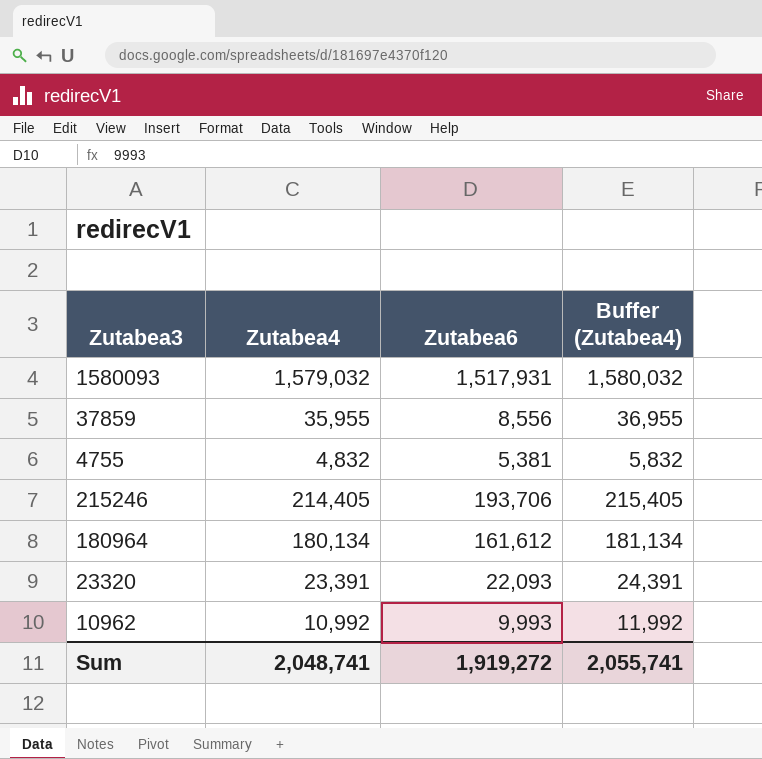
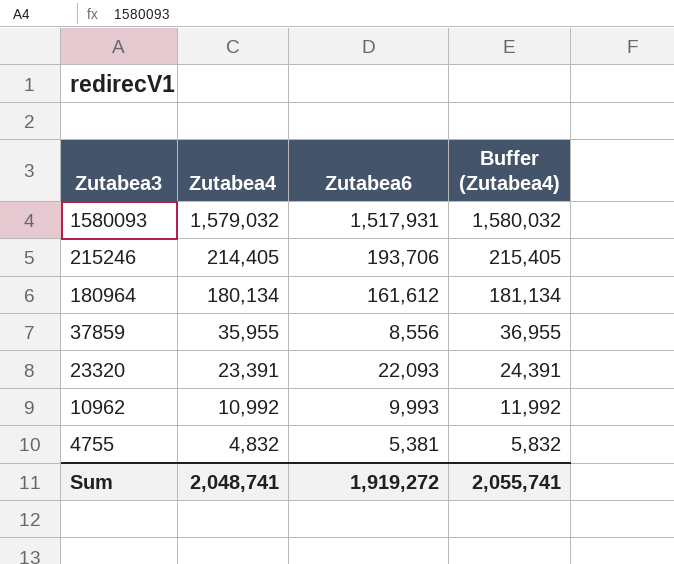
row order: none -> Zutabea3 descending

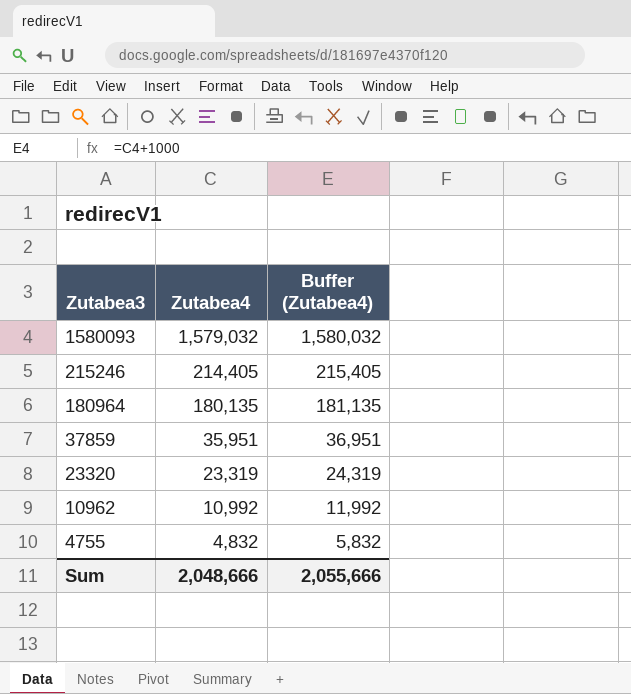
column Zutabea6 | position: 3 -> none
180964 | Zutabea4: 180,134 -> 180,135
180964 | Buffer (Zutabea4): 181,134 -> 181,135
37859 | Zutabea4: 35,955 -> 35,951
37859 | Buffer (Zutabea4): 36,955 -> 36,951
23320 | Zutabea4: 23,391 -> 23,319
23320 | Buffer (Zutabea4): 24,391 -> 24,319
Sum | Zutabea4: 2,048,741 -> 2,048,666
Sum | Buffer (Zutabea4): 2,055,741 -> 2,055,666

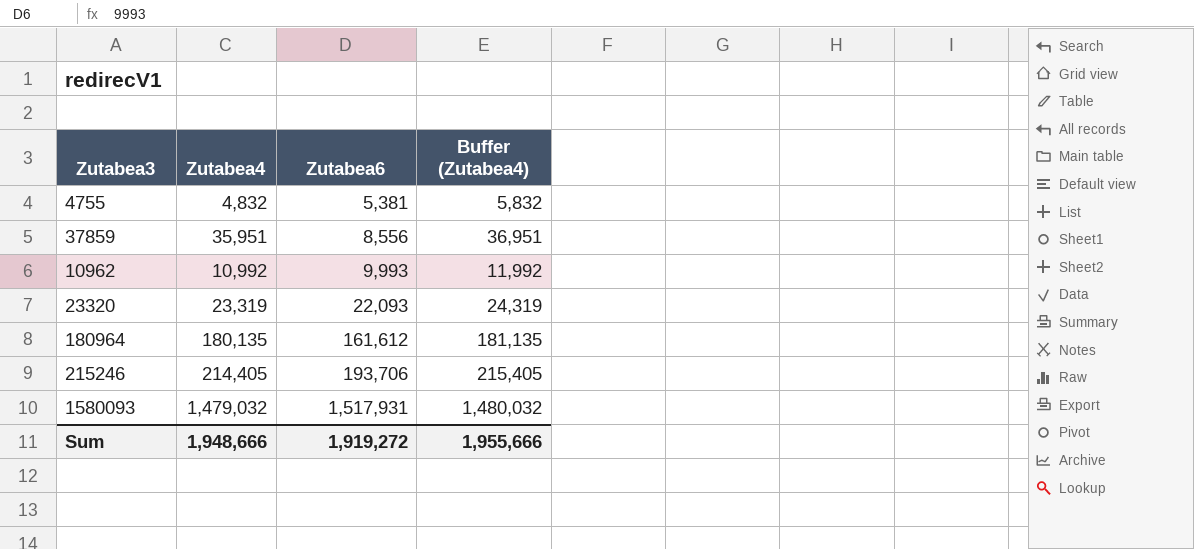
row order: Zutabea3 descending -> Zutabea6 ascending
column Zutabea6 | position: none -> 3
1580093 | Zutabea4: 1,579,032 -> 1,479,032
1580093 | Buffer (Zutabea4): 1,580,032 -> 1,480,032
Sum | Zutabea4: 2,048,666 -> 1,948,666
Sum | Buffer (Zutabea4): 2,055,666 -> 1,955,666

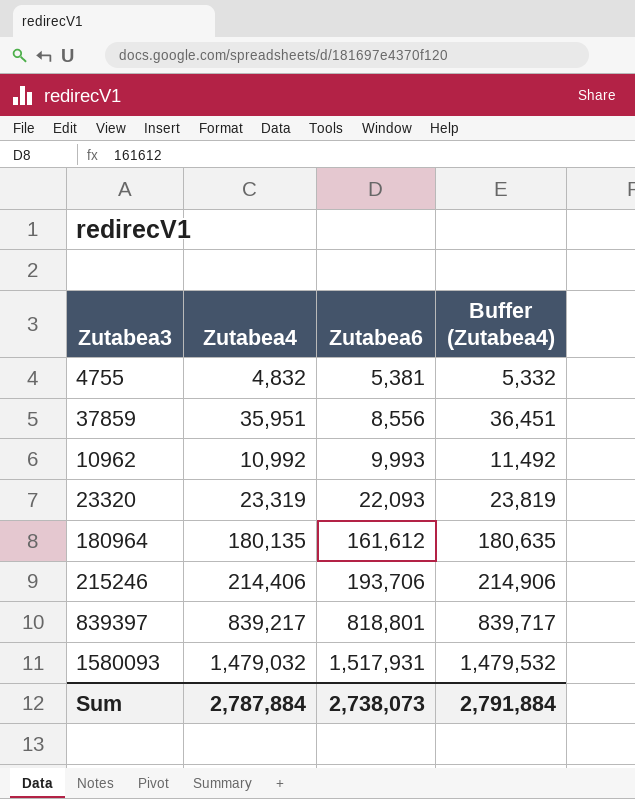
column Buffer (Zutabea4) | formula: [Zutabea4] + 1000 -> [Zutabea4] + 500
215246 | Zutabea4: 214,405 -> 214,406
row 839397: none -> 839,217 | 818,801 | 839,717
Sum | Zutabea4: 1,948,666 -> 2,787,884
Sum | Zutabea6: 1,919,272 -> 2,738,073
Sum | Buffer (Zutabea4): 1,955,666 -> 2,791,884

